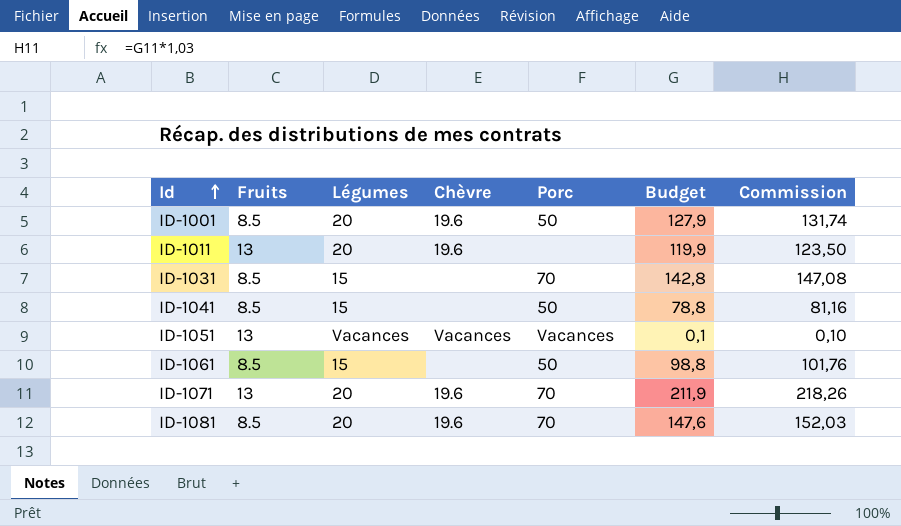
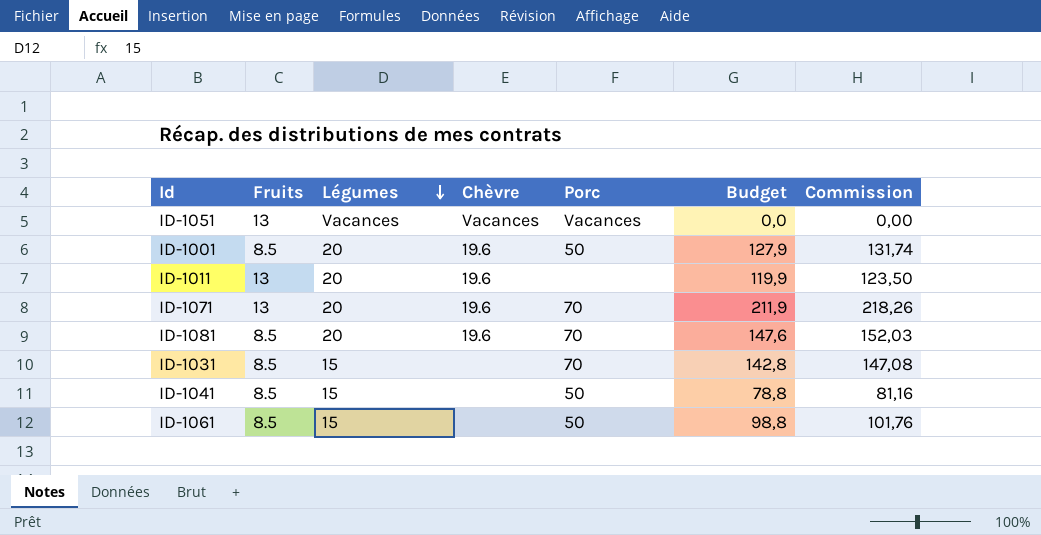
row order: Id ascending -> Légumes descending
ID-1051 | Budget: 0,1 -> 0,0
ID-1051 | Commission: 0,10 -> 0,00

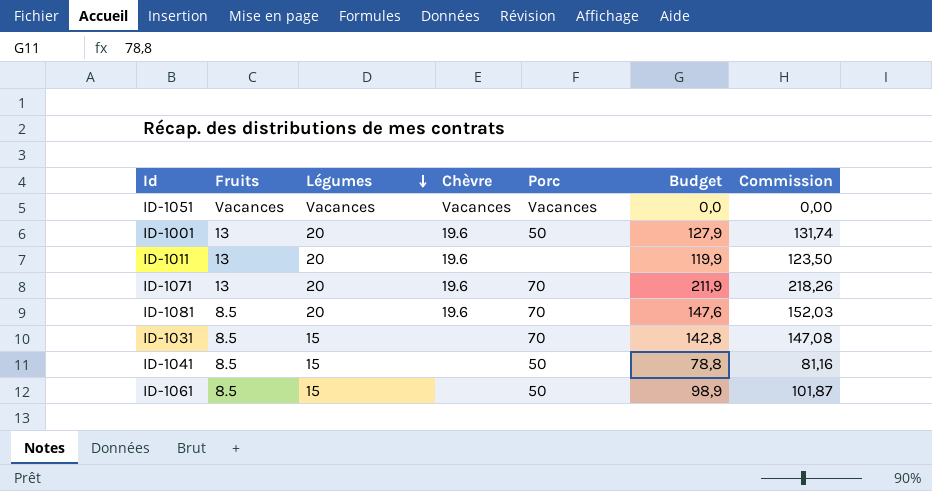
ID-1051 | Fruits: 13 -> Vacances
ID-1001 | Fruits: 8.5 -> 13
ID-1061 | Budget: 98,8 -> 98,9
ID-1061 | Commission: 101,76 -> 101,87

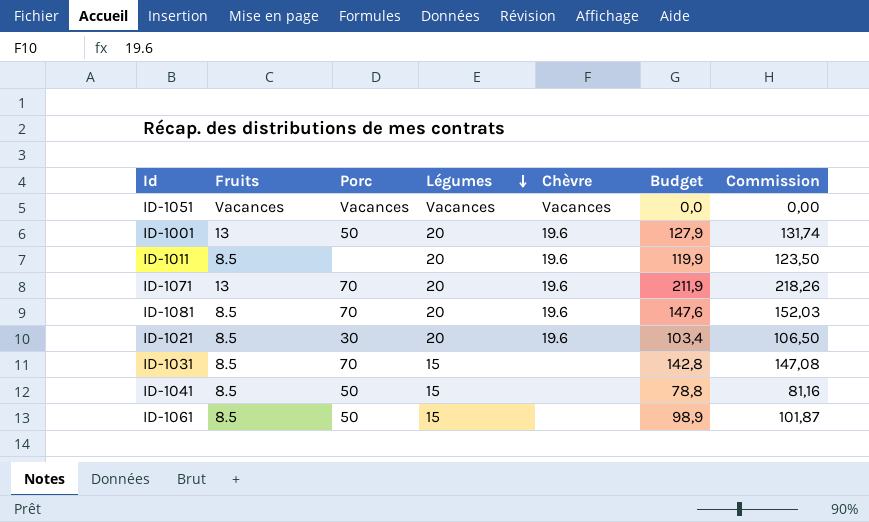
column Porc | position: 5 -> 3
ID-1011 | Fruits: 13 -> 8.5
row ID-1021: none -> 8.5 | 30 | 20 | 19.6 | 103,4 | 106,50

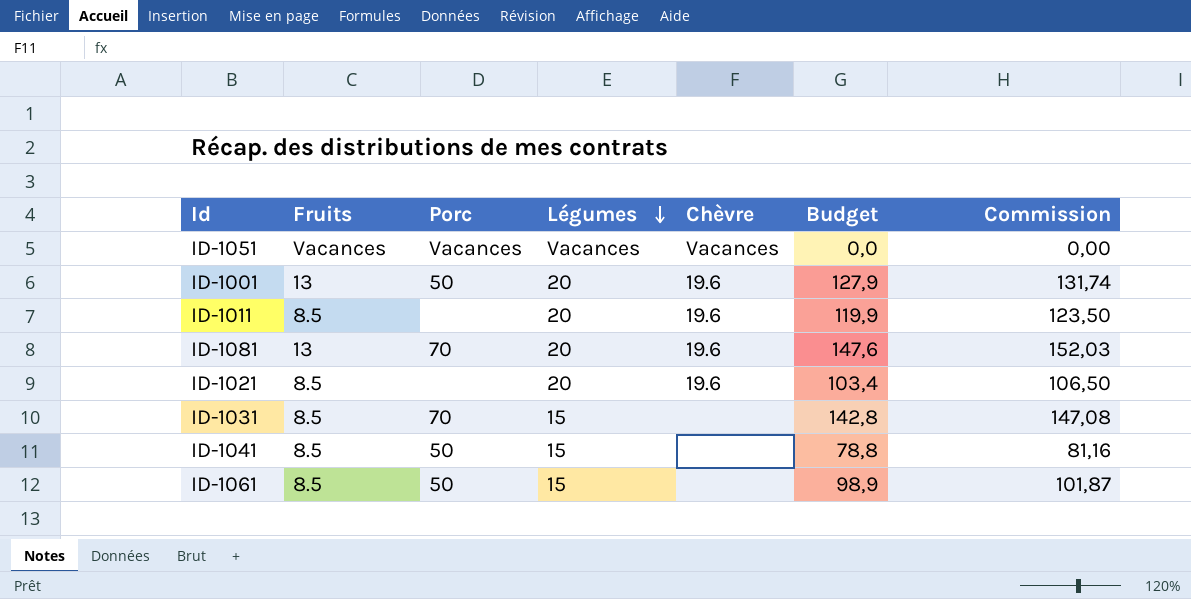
row ID-1071: 13 | 70 | 20 | 19.6 | 211,9 | 218,26 -> none
ID-1081 | Fruits: 8.5 -> 13
ID-1021 | Porc: 30 -> none

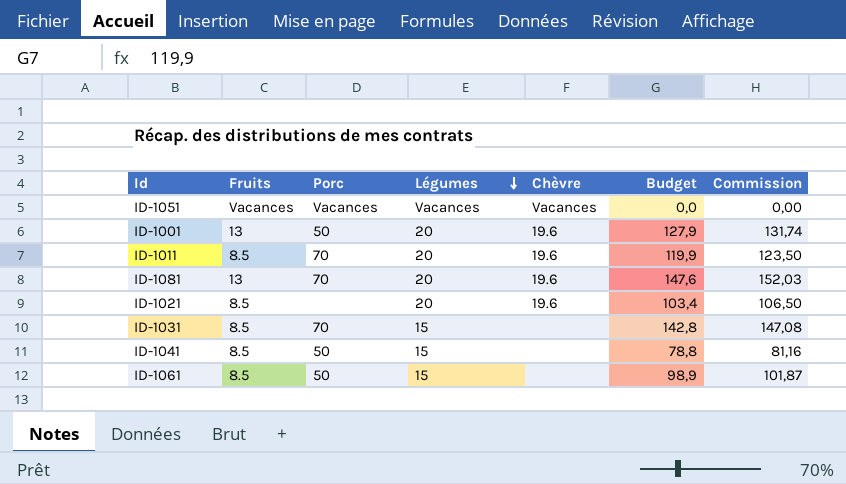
ID-1011 | Porc: none -> 70

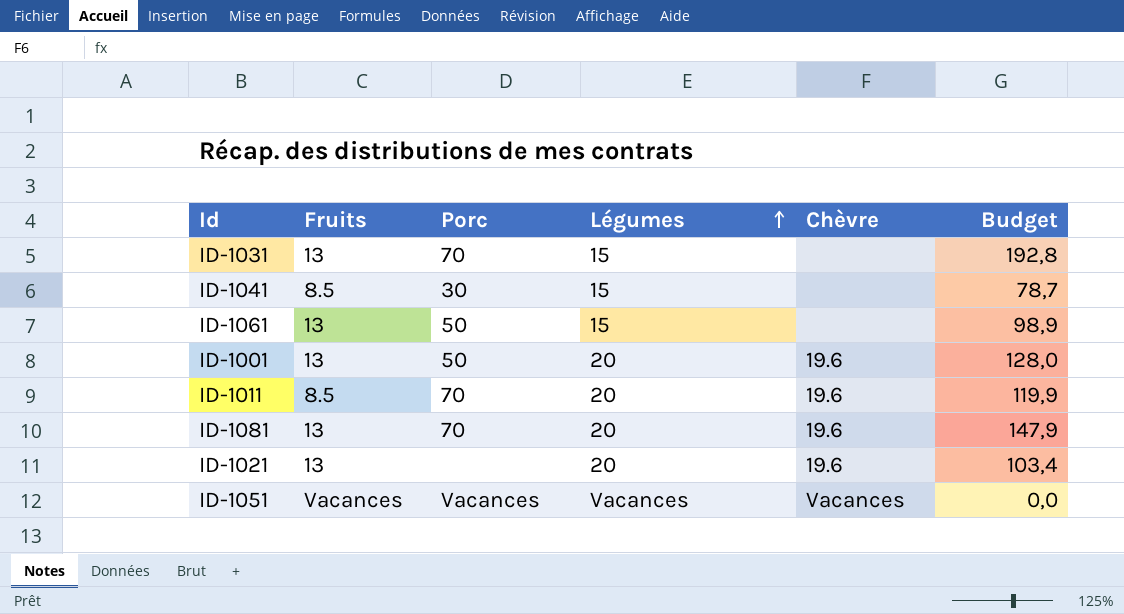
row order: Légumes descending -> Légumes ascending
column Commission | formula: [Budget] * 1,03 -> none
ID-1031 | Fruits: 8.5 -> 13
ID-1031 | Budget: 142,8 -> 192,8
ID-1041 | Porc: 50 -> 30
ID-1041 | Budget: 78,8 -> 78,7
ID-1061 | Fruits: 8.5 -> 13
ID-1001 | Budget: 127,9 -> 128,0
ID-1081 | Budget: 147,6 -> 147,9
ID-1021 | Fruits: 8.5 -> 13

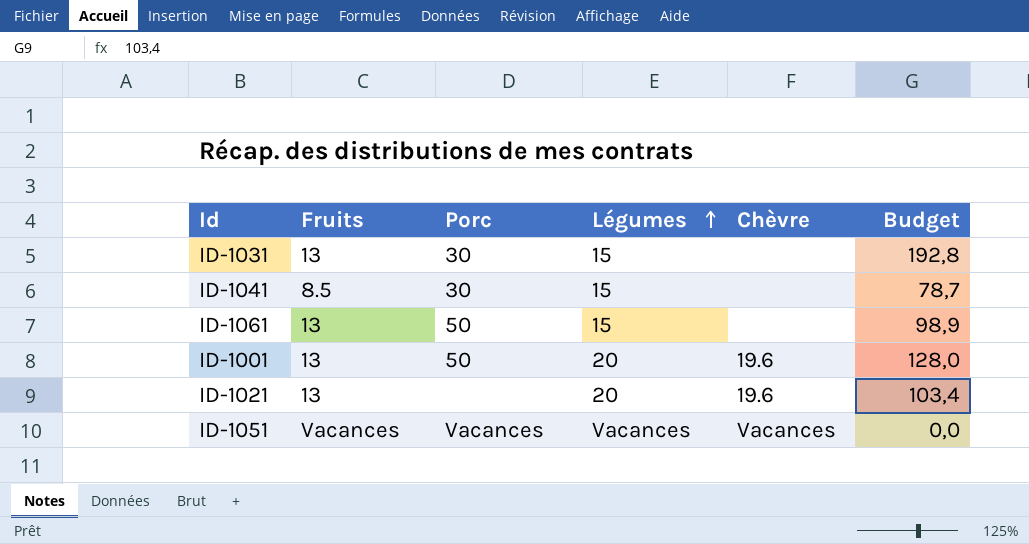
row ID-1011: 8.5 | 70 | 20 | 19.6 | 119,9 -> none
row ID-1081: 13 | 70 | 20 | 19.6 | 147,9 -> none
ID-1031 | Porc: 70 -> 30

